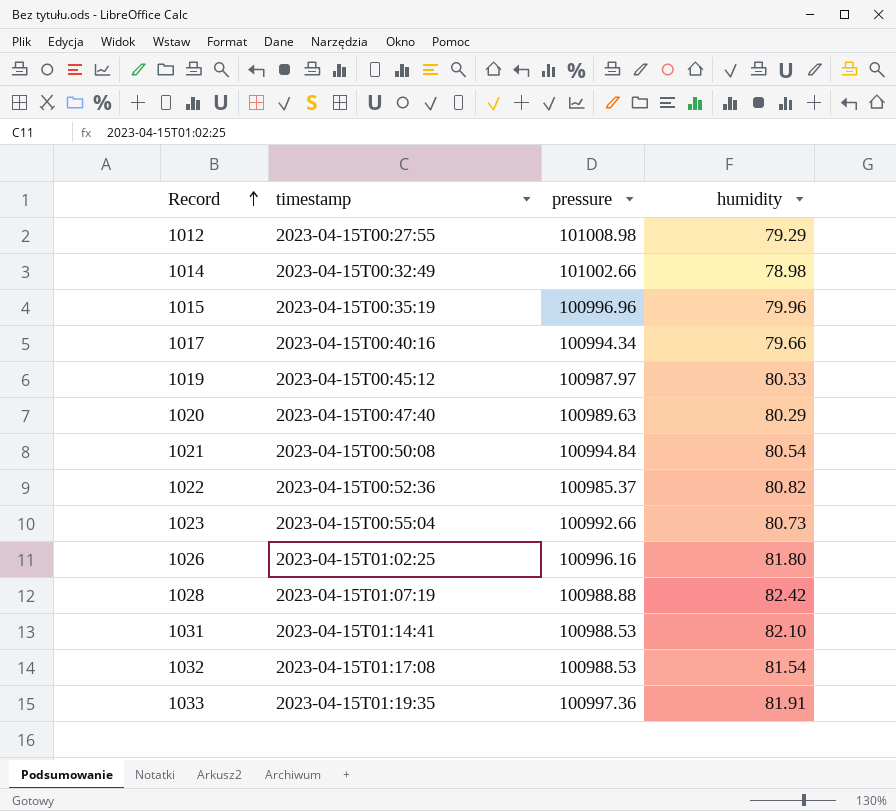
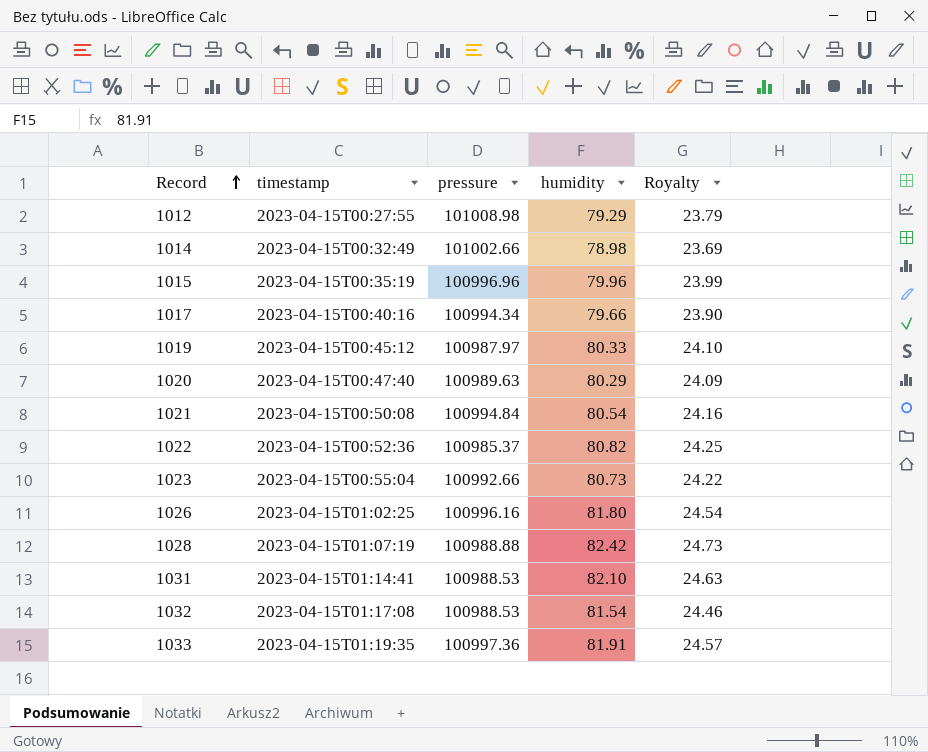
column Royalty | formula: none -> [humidity] * 0.3

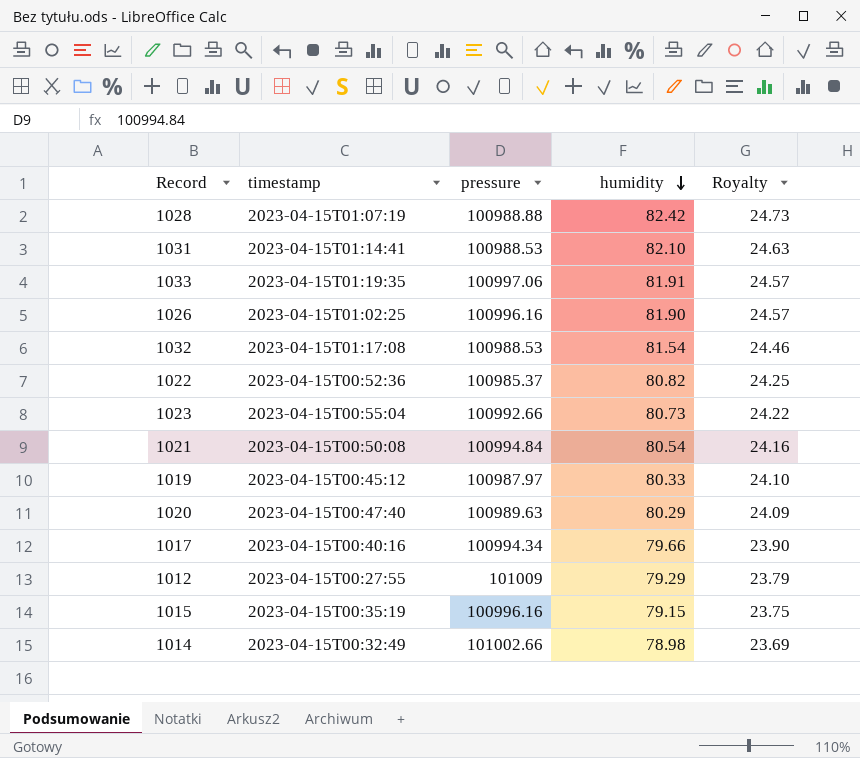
row order: Record ascending -> humidity descending
1033 | pressure: 100997.36 -> 100997.06
1026 | humidity: 81.80 -> 81.90
1026 | Royalty: 24.54 -> 24.57
1012 | pressure: 101008.98 -> 101009
1015 | pressure: 100996.96 -> 100996.16
1015 | humidity: 79.96 -> 79.15
1015 | Royalty: 23.99 -> 23.75

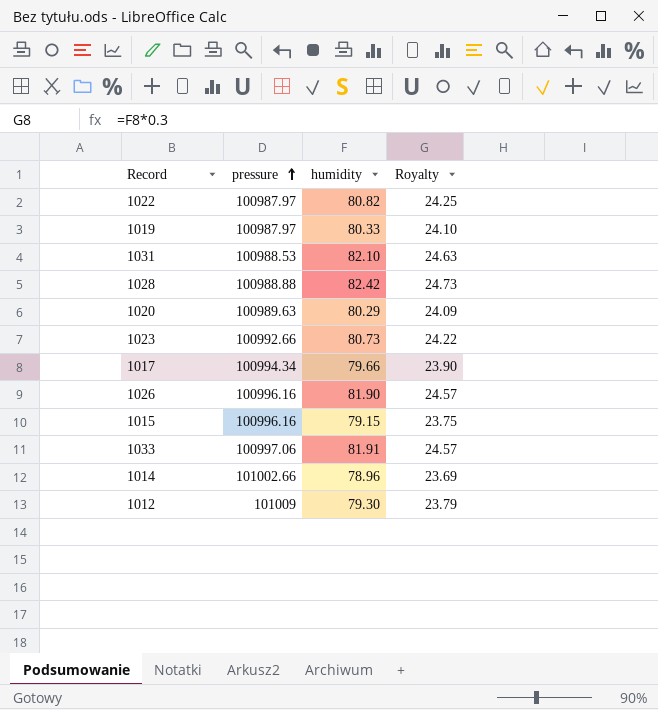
row order: humidity descending -> pressure ascending
column timestamp | position: 2 -> none
row 1032: 2023-04-15T01:17:08 | 100988.53 | 81.54 | 24.46 -> none
row 1021: 2023-04-15T00:50:08 | 100994.84 | 80.54 | 24.16 -> none
1022 | pressure: 100985.37 -> 100987.97
1014 | humidity: 78.98 -> 78.96
1012 | humidity: 79.29 -> 79.30

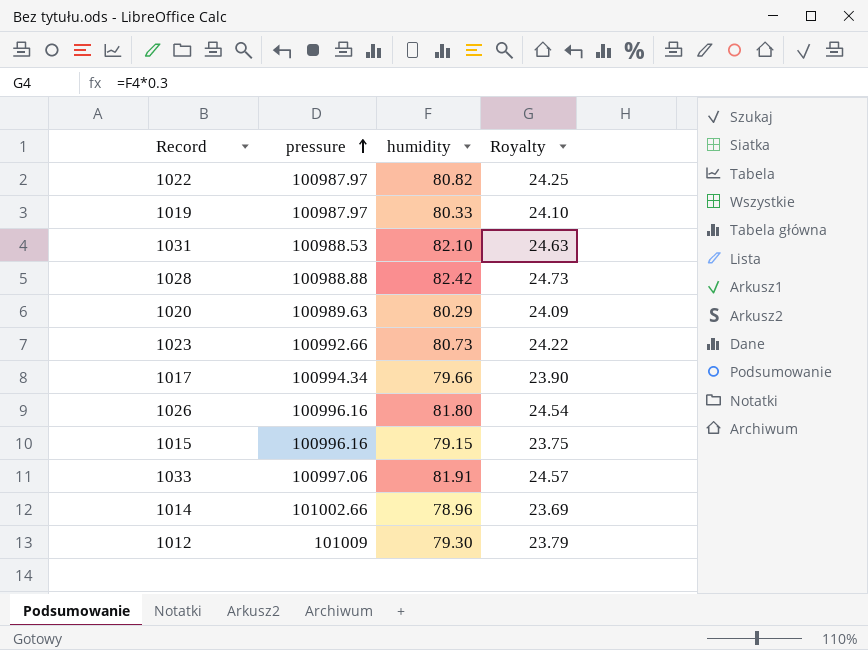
1026 | humidity: 81.90 -> 81.80
1026 | Royalty: 24.57 -> 24.54

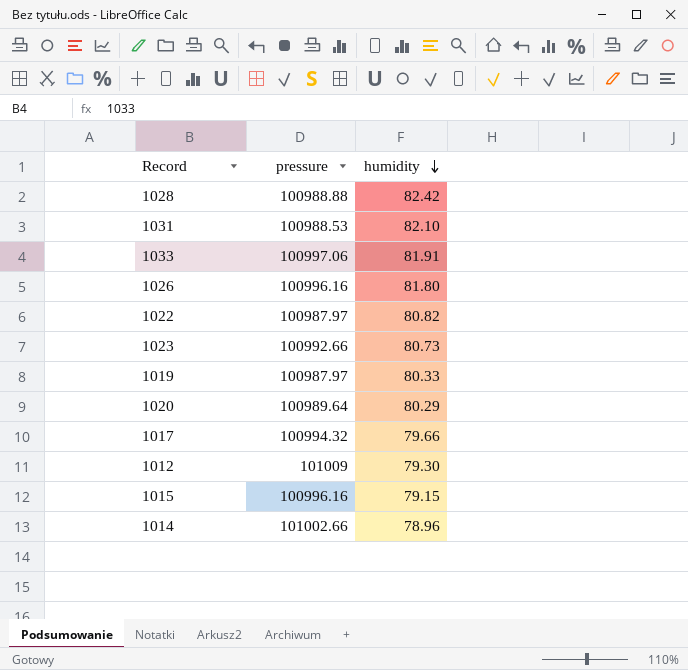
row order: pressure ascending -> humidity descending
column Royalty | formula: [humidity] * 0.3 -> none
1020 | pressure: 100989.63 -> 100989.64
1017 | pressure: 100994.34 -> 100994.32

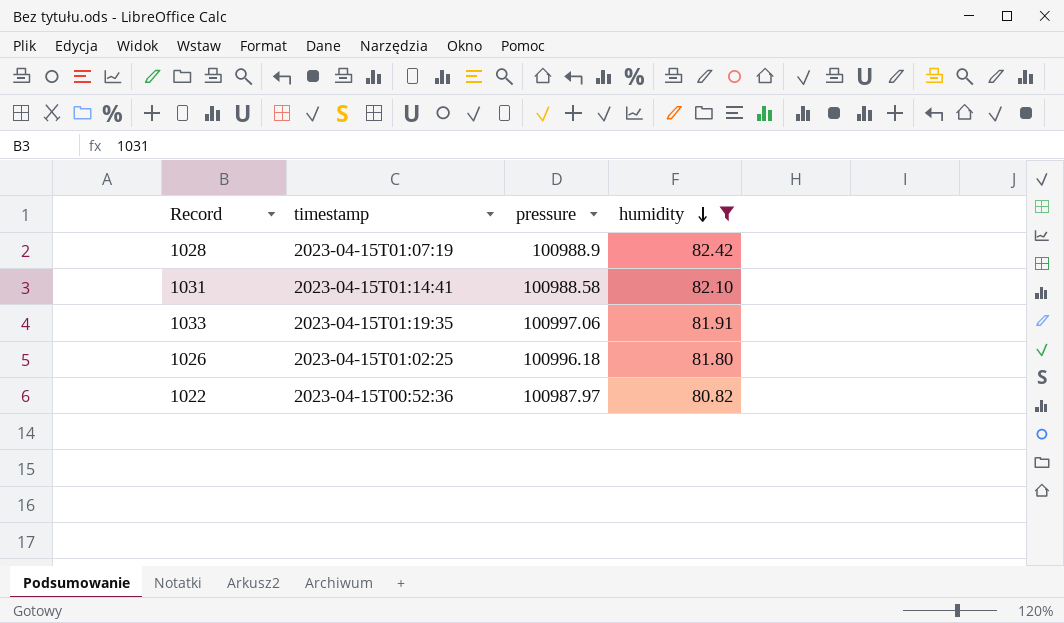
filter: none -> humidity >= 80.82
column timestamp | position: none -> 2
1028 | pressure: 100988.88 -> 100988.9
1031 | pressure: 100988.53 -> 100988.58
1026 | pressure: 100996.16 -> 100996.18

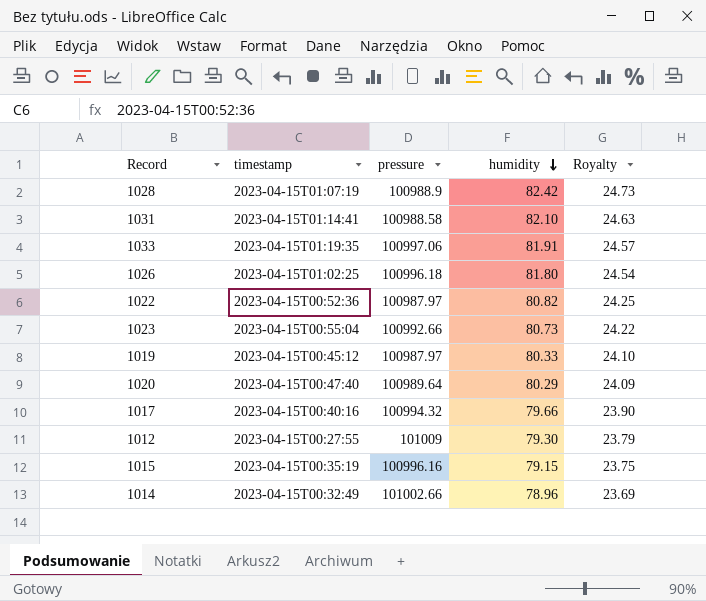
filter: humidity >= 80.82 -> none
column Royalty | formula: none -> [humidity] * 0.3

